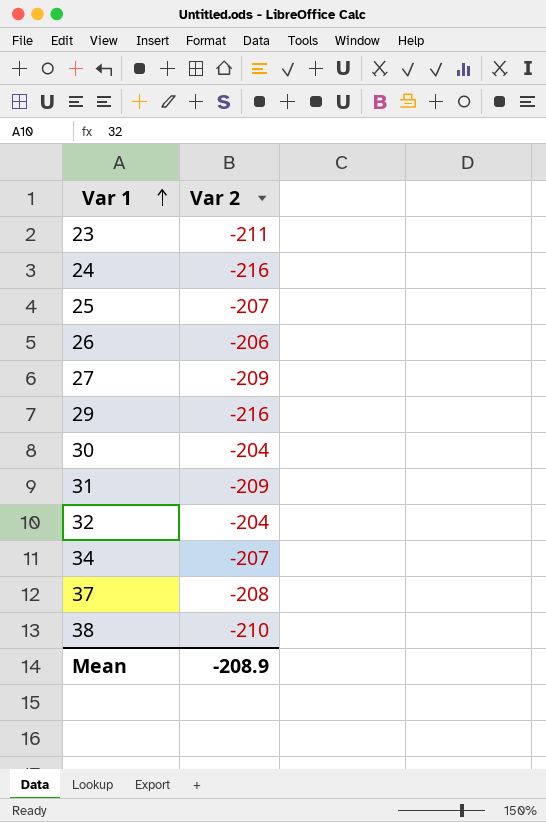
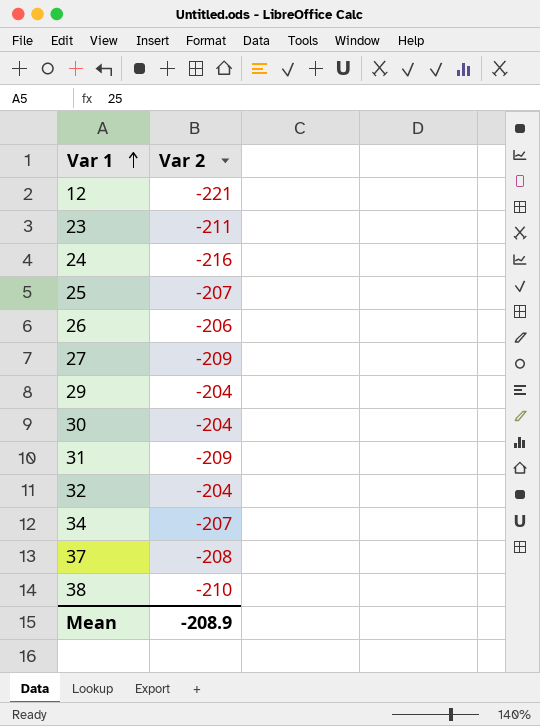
row 12: none -> -221
29 | Var 2: -216 -> -204

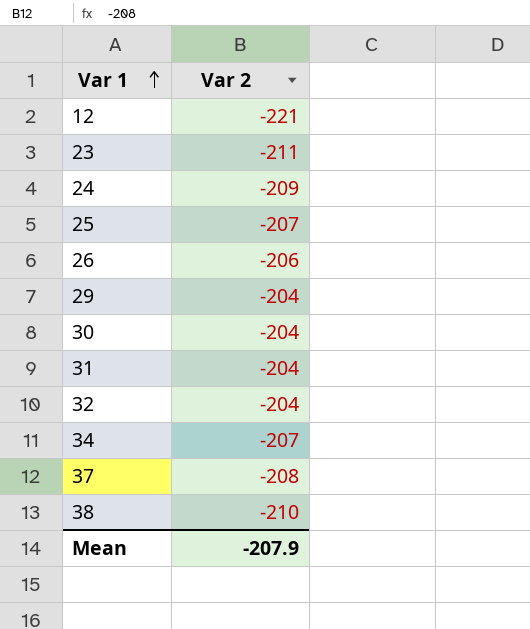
row 27: -209 -> none
24 | Var 2: -216 -> -209
31 | Var 2: -209 -> -204
Mean | Var 2: -208.9 -> -207.9

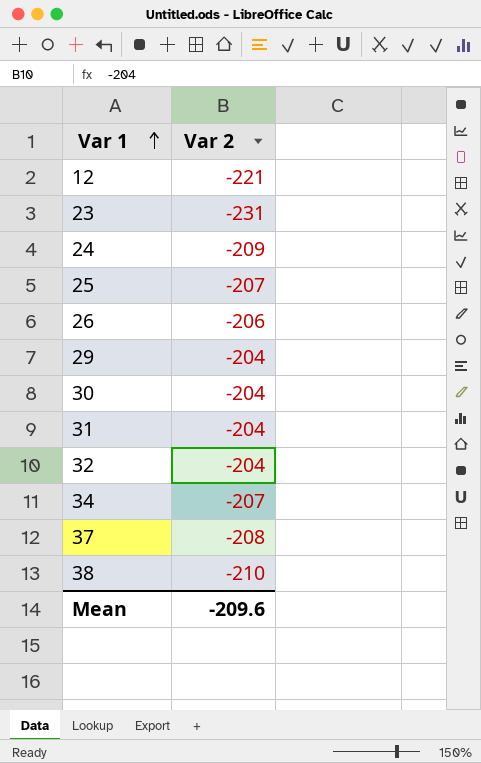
23 | Var 2: -211 -> -231
Mean | Var 2: -207.9 -> -209.6

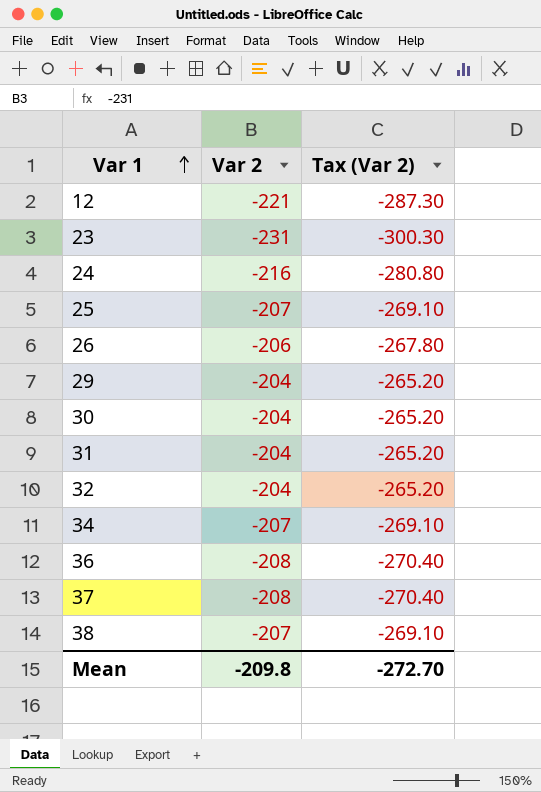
column Tax (Var 2) | formula: none -> [Var 2] * 1.3
24 | Var 2: -209 -> -216
row 36: none -> -208 | -270.40
38 | Var 2: -210 -> -207
Mean | Var 2: -209.6 -> -209.8

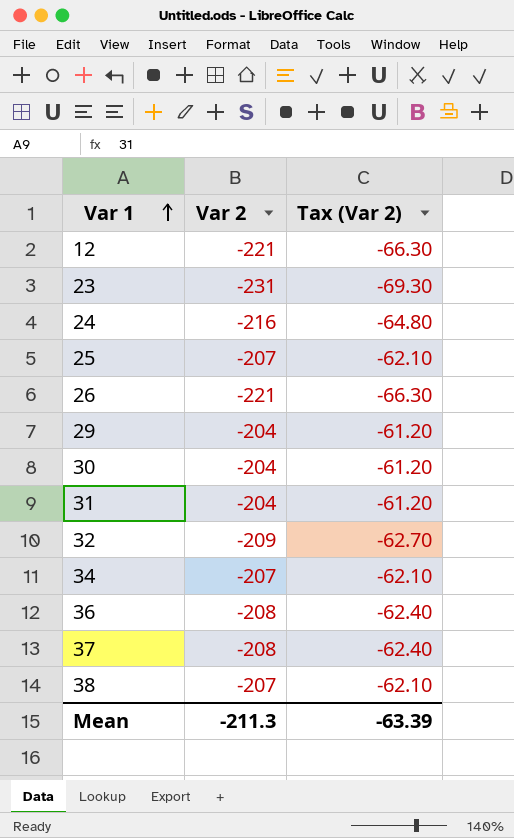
column Tax (Var 2) | formula: [Var 2] * 1.3 -> [Var 2] * 0.3
26 | Var 2: -206 -> -221
32 | Var 2: -204 -> -209
Mean | Var 2: -209.8 -> -211.3
Mean | Tax (Var 2): -272.70 -> -63.39

